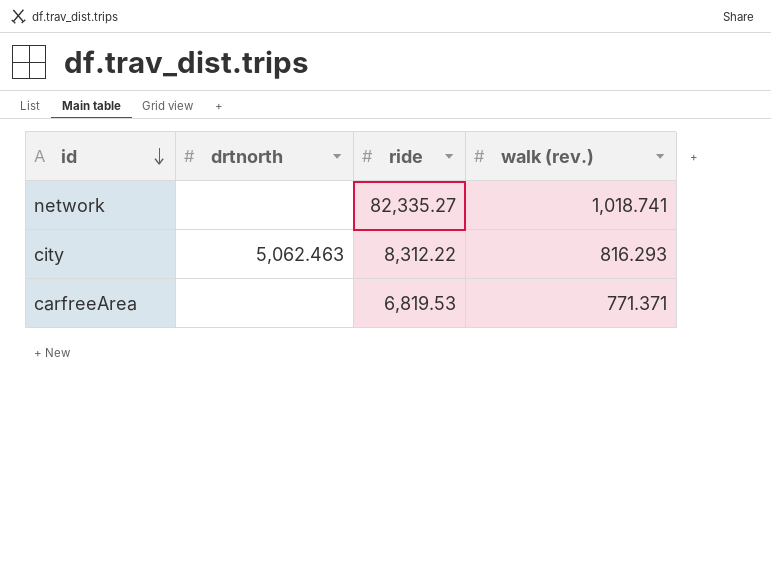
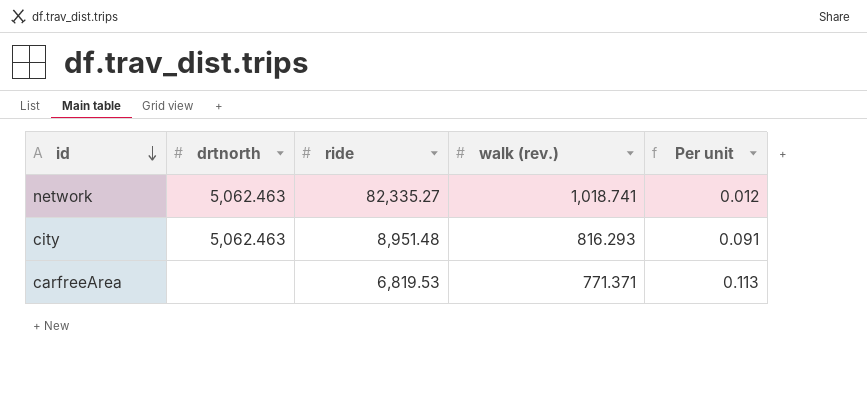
column Per unit | formula: none -> [walk (rev.)] / [ride]
network | drtnorth: none -> 5,062.463
city | ride: 8,312.22 -> 8,951.48

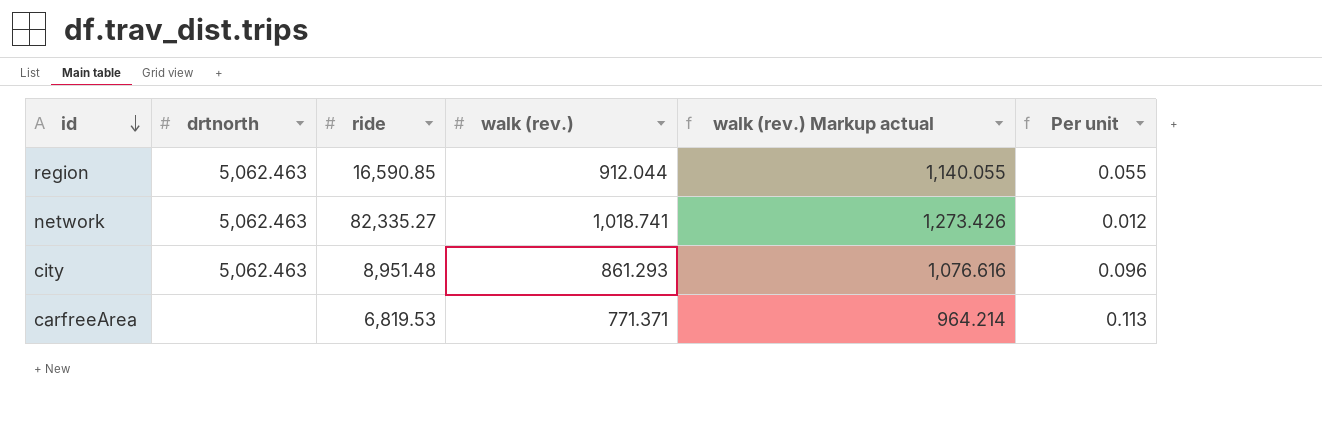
column walk (rev.) Markup actual | formula: none -> [walk (rev.)] * 1.25
row region: none -> 5,062.463 | 16,590.85 | 912.044 | 1,140.055 | 0.055
city | walk (rev.): 816.293 -> 861.293
city | Per unit: 0.091 -> 0.096

